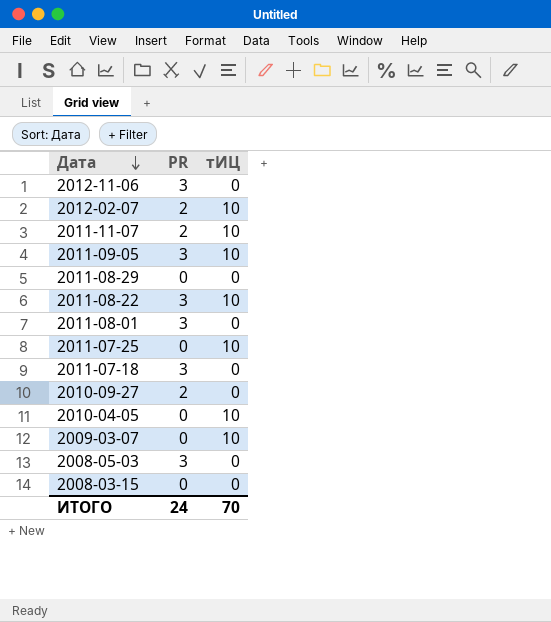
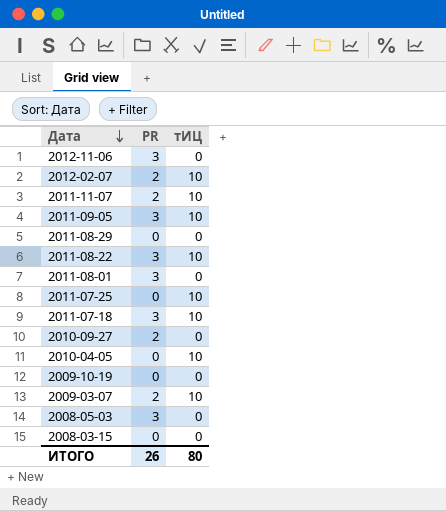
2011-07-18 | тИЦ: 0 -> 10
row 2009-10-19: none -> 0 | 0
2009-03-07 | PR: 0 -> 2
ИТОГО | PR: 24 -> 26
ИТОГО | тИЦ: 70 -> 80

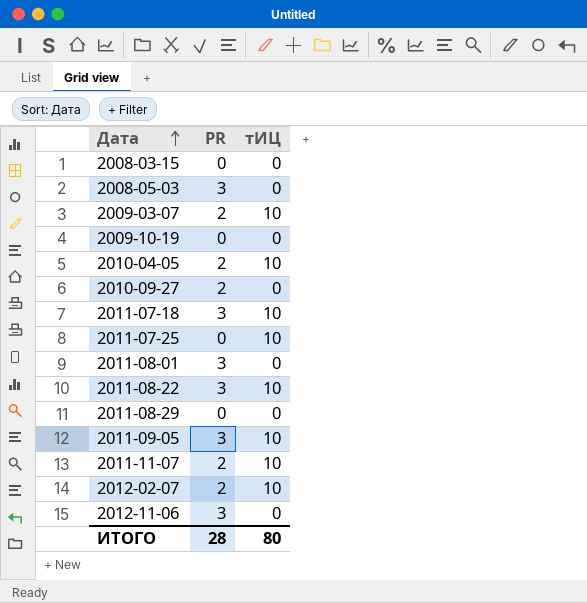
row order: Дата descending -> Дата ascending
2010-04-05 | PR: 0 -> 2
ИТОГО | PR: 26 -> 28

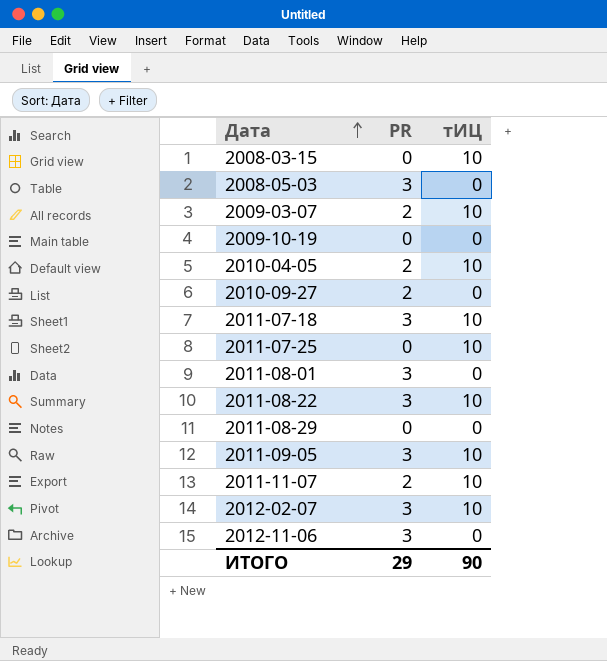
2008-03-15 | тИЦ: 0 -> 10
2012-02-07 | PR: 2 -> 3
ИТОГО | PR: 28 -> 29
ИТОГО | тИЦ: 80 -> 90

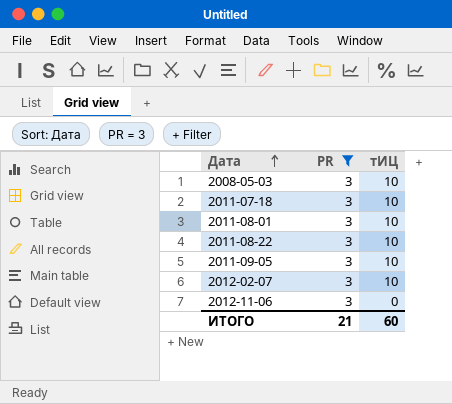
filter: none -> PR = 3
2008-05-03 | тИЦ: 0 -> 10
2011-08-01 | тИЦ: 0 -> 10
ИТОГО | PR: 29 -> 21
ИТОГО | тИЦ: 90 -> 60

